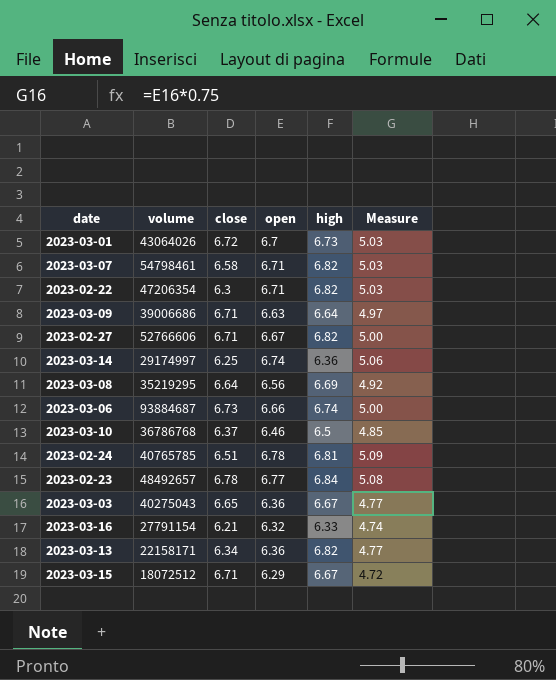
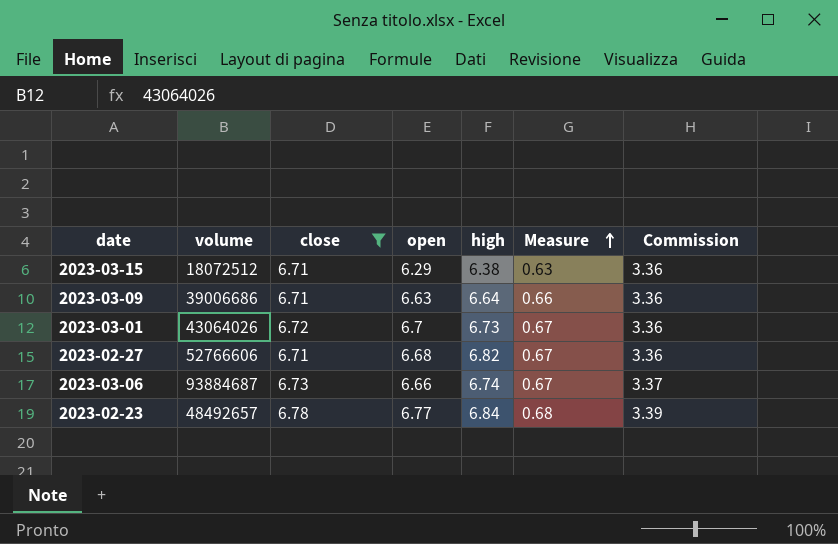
filter: none -> close >= 6.71
row order: none -> Measure ascending
column Measure | formula: [open] * 0.75 -> [open] * 0.1
column Commission | formula: none -> [close] * 0.5
2023-03-15 | high: 6.67 -> 6.38
2023-02-27 | open: 6.67 -> 6.68

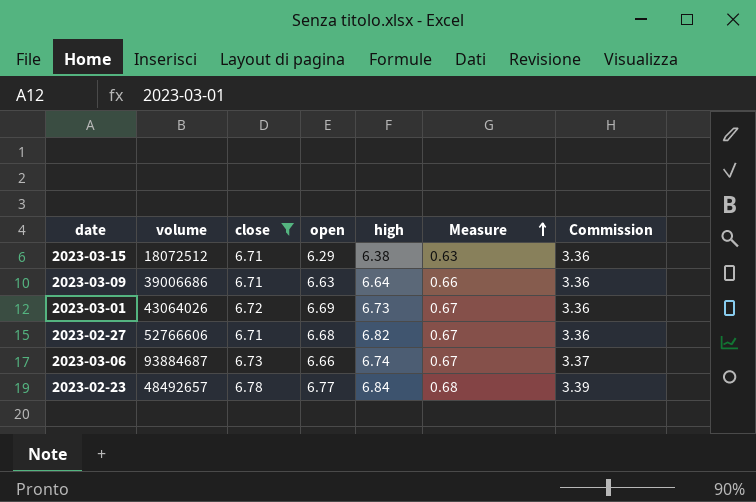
2023-03-01 | open: 6.7 -> 6.69

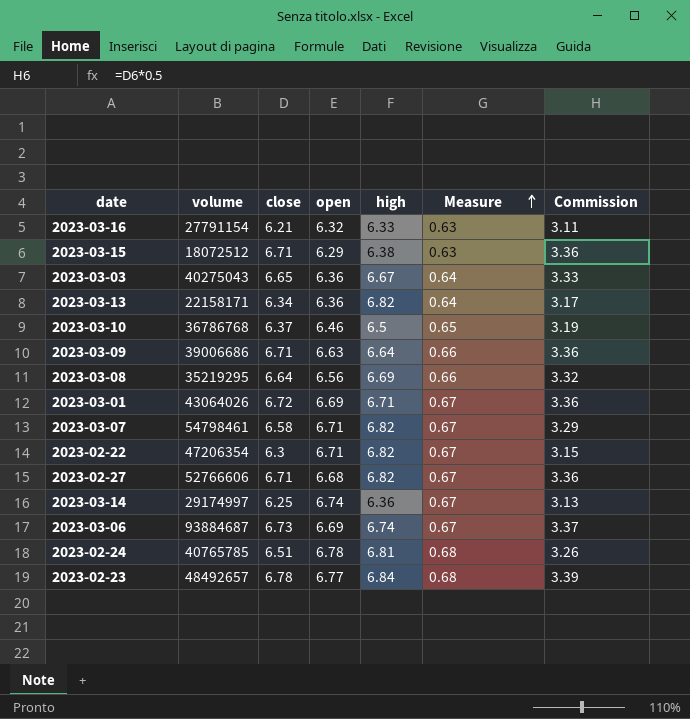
filter: close >= 6.71 -> none
2023-03-01 | high: 6.73 -> 6.71
2023-03-06 | open: 6.66 -> 6.69

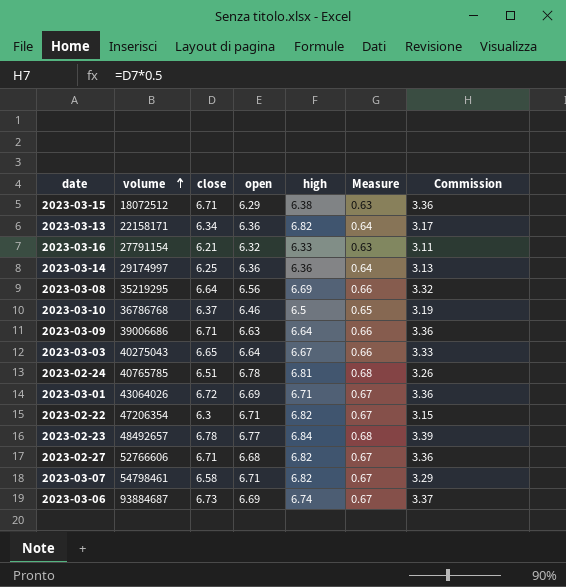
row order: Measure ascending -> volume ascending
2023-03-14 | open: 6.74 -> 6.36
2023-03-14 | Measure: 0.67 -> 0.64
2023-03-03 | open: 6.36 -> 6.64
2023-03-03 | Measure: 0.64 -> 0.66

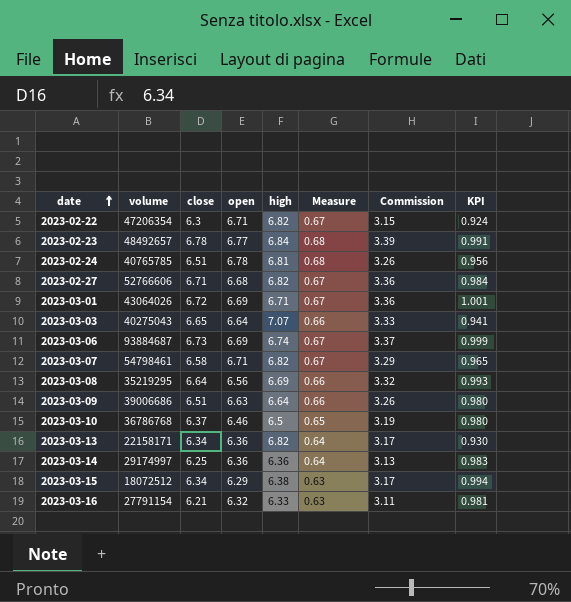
row order: volume ascending -> date ascending
column KPI | formula: none -> [close] / [high]
2023-03-03 | high: 6.67 -> 7.07
2023-03-09 | close: 6.71 -> 6.51
2023-03-09 | Commission: 3.36 -> 3.26
2023-03-15 | close: 6.71 -> 6.34
2023-03-15 | Commission: 3.36 -> 3.17

